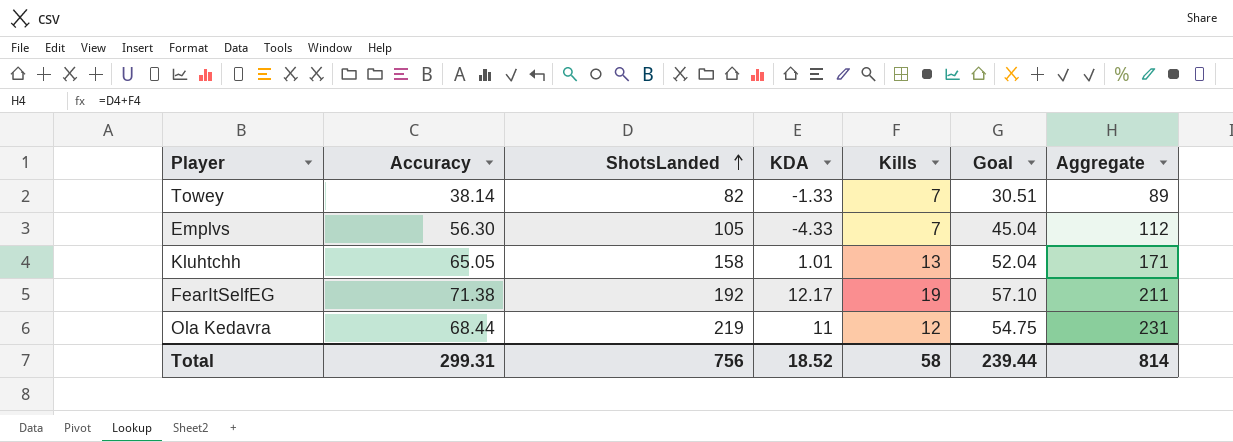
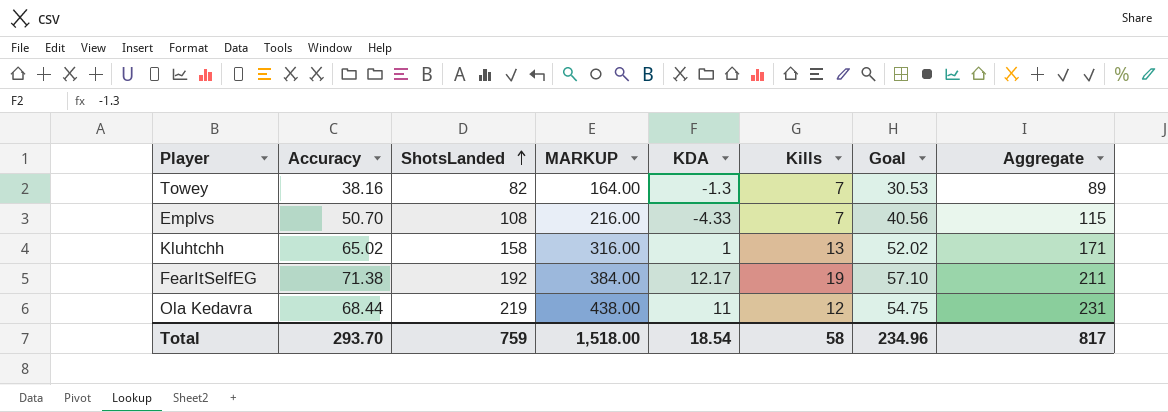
column MARKUP | formula: none -> [ShotsLanded] * 2
Towey | Accuracy: 38.14 -> 38.16
Towey | KDA: -1.33 -> -1.3
Towey | Goal: 30.51 -> 30.53
Emplvs | Accuracy: 56.30 -> 50.70
Emplvs | ShotsLanded: 105 -> 108
Emplvs | Goal: 45.04 -> 40.56
Emplvs | Aggregate: 112 -> 115
Kluhtchh | Accuracy: 65.05 -> 65.02
Kluhtchh | KDA: 1.01 -> 1
Kluhtchh | Goal: 52.04 -> 52.02
Total | Accuracy: 299.31 -> 293.70
Total | ShotsLanded: 756 -> 759
Total | KDA: 18.52 -> 18.54
Total | Goal: 239.44 -> 234.96
Total | Aggregate: 814 -> 817

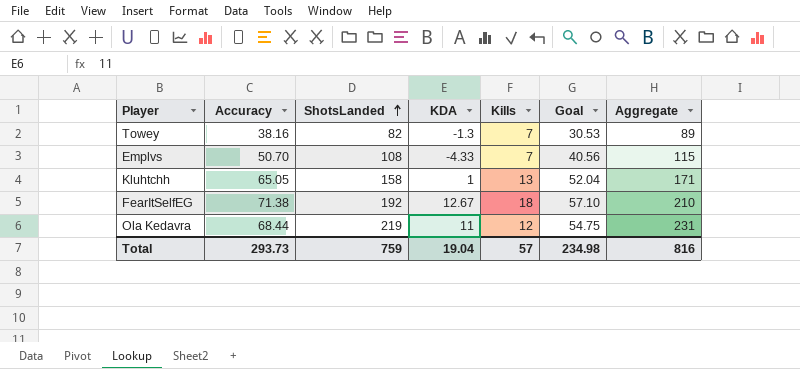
column MARKUP | formula: [ShotsLanded] * 2 -> none
Kluhtchh | Accuracy: 65.02 -> 65.05
Kluhtchh | Goal: 52.02 -> 52.04
FearItSelfEG | KDA: 12.17 -> 12.67
FearItSelfEG | Kills: 19 -> 18
FearItSelfEG | Aggregate: 211 -> 210
Total | Accuracy: 293.70 -> 293.73
Total | KDA: 18.54 -> 19.04
Total | Kills: 58 -> 57
Total | Goal: 234.96 -> 234.98
Total | Aggregate: 817 -> 816

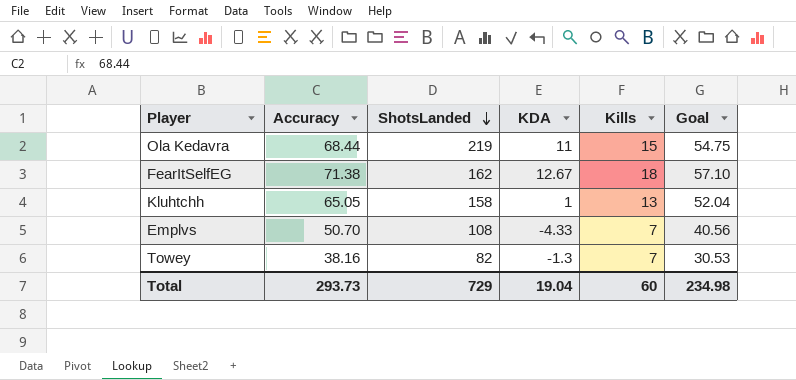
row order: ShotsLanded ascending -> ShotsLanded descending
column Aggregate | formula: [ShotsLanded] + [Kills] -> none
Ola Kedavra | Kills: 12 -> 15
FearItSelfEG | ShotsLanded: 192 -> 162
Total | ShotsLanded: 759 -> 729
Total | Kills: 57 -> 60

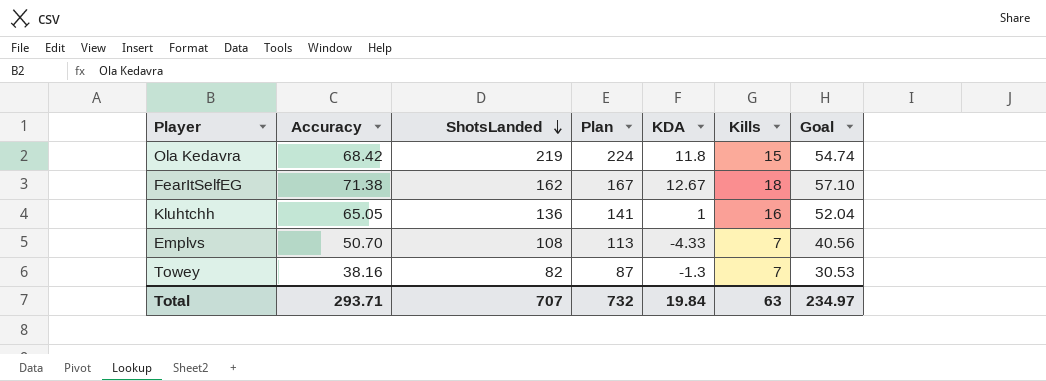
column Plan | formula: none -> [ShotsLanded] + 5
Ola Kedavra | Accuracy: 68.44 -> 68.42
Ola Kedavra | KDA: 11 -> 11.8
Ola Kedavra | Goal: 54.75 -> 54.74
Kluhtchh | ShotsLanded: 158 -> 136
Kluhtchh | Kills: 13 -> 16
Total | Accuracy: 293.73 -> 293.71
Total | ShotsLanded: 729 -> 707
Total | KDA: 19.04 -> 19.84
Total | Kills: 60 -> 63
Total | Goal: 234.98 -> 234.97

